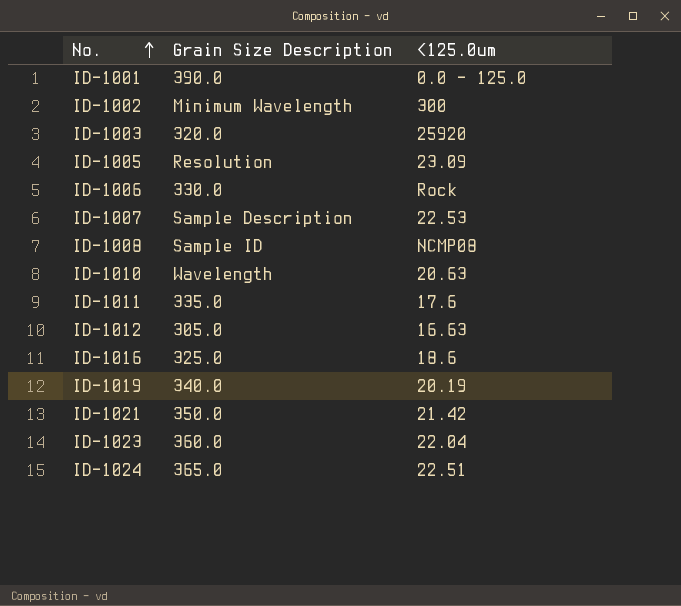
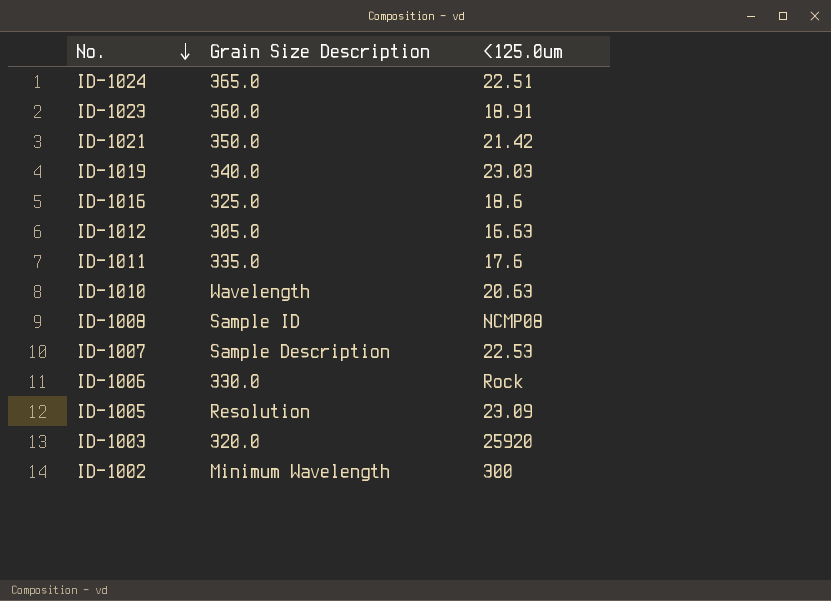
row order: No. ascending -> No. descending
row ID-1001: 390.0 | 0.0 - 125.0 -> none
ID-1023 | <125.0um: 22.04 -> 18.91
ID-1019 | <125.0um: 20.19 -> 23.03

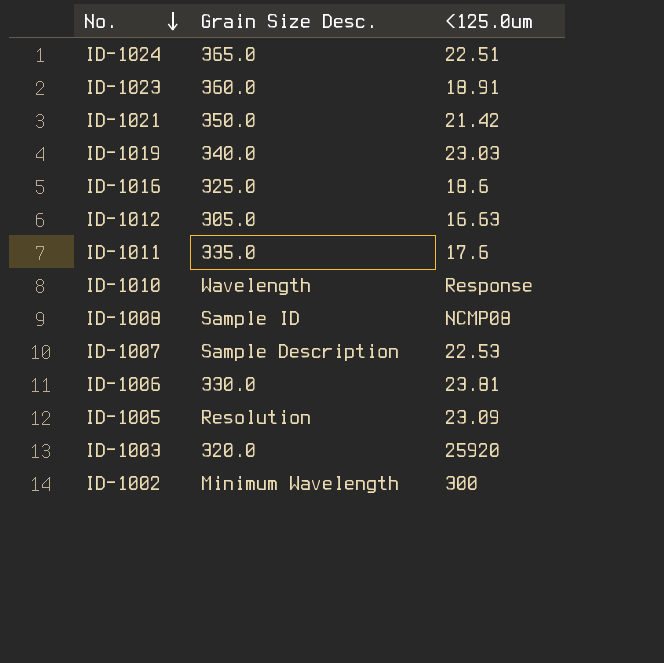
column name: Grain Size Description -> Grain Size Desc.
ID-1010 | <125.0um: 20.63 -> Response
ID-1006 | <125.0um: Rock -> 23.81

